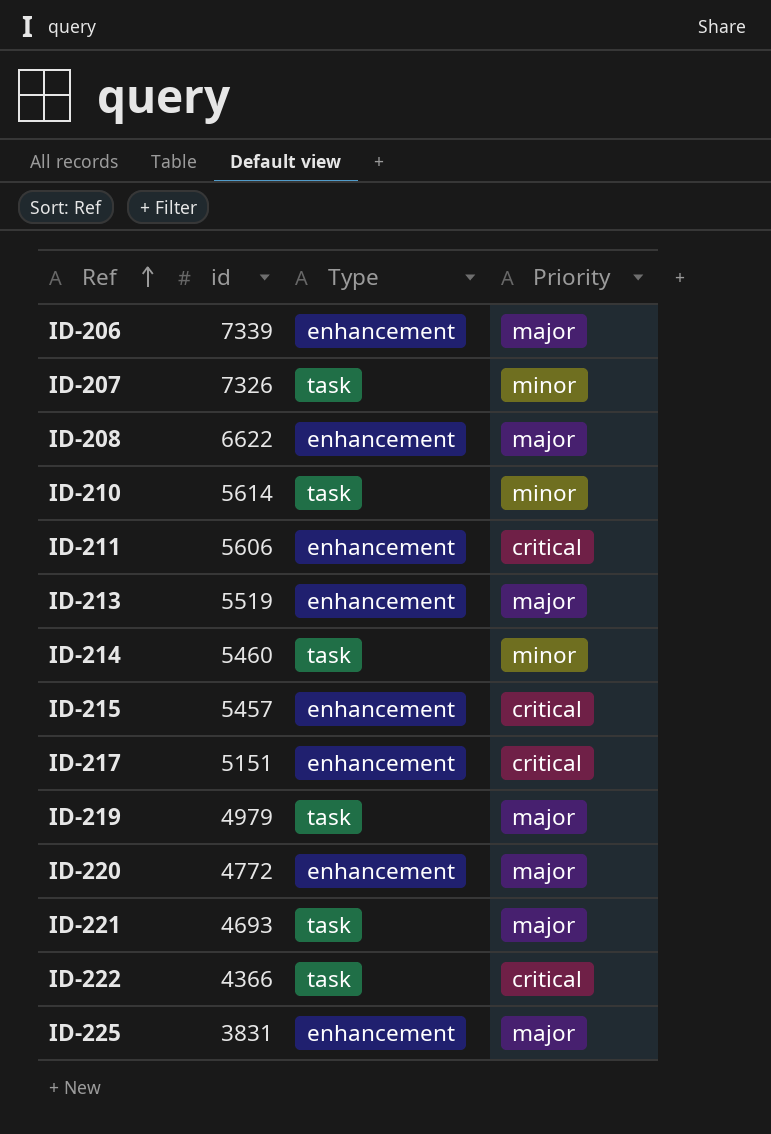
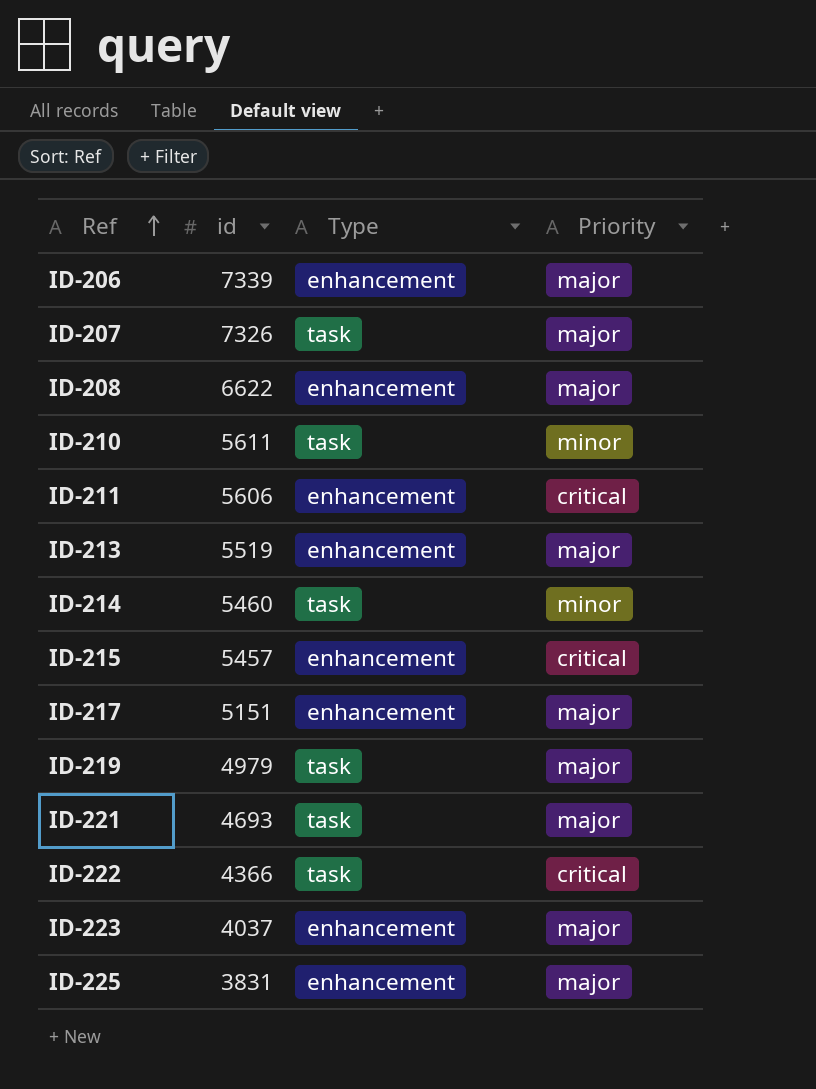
row ID-220: 4772 | enhancement | major -> none
ID-207 | Priority: minor -> major
ID-210 | id: 5614 -> 5611
ID-217 | Priority: critical -> major
row ID-223: none -> 4037 | enhancement | major

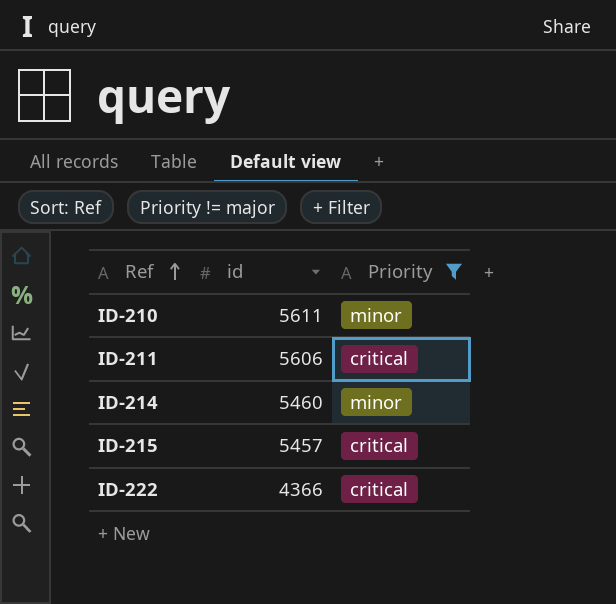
filter: none -> Priority != major
column Type | position: 3 -> none

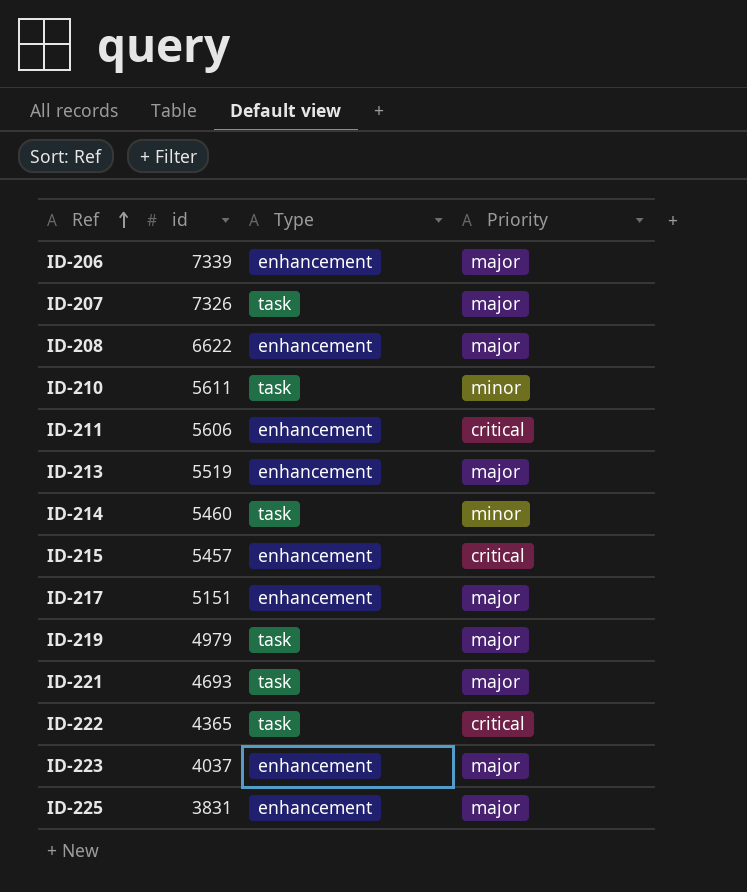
filter: Priority != major -> none
column Type | position: none -> 3
ID-222 | id: 4366 -> 4365

